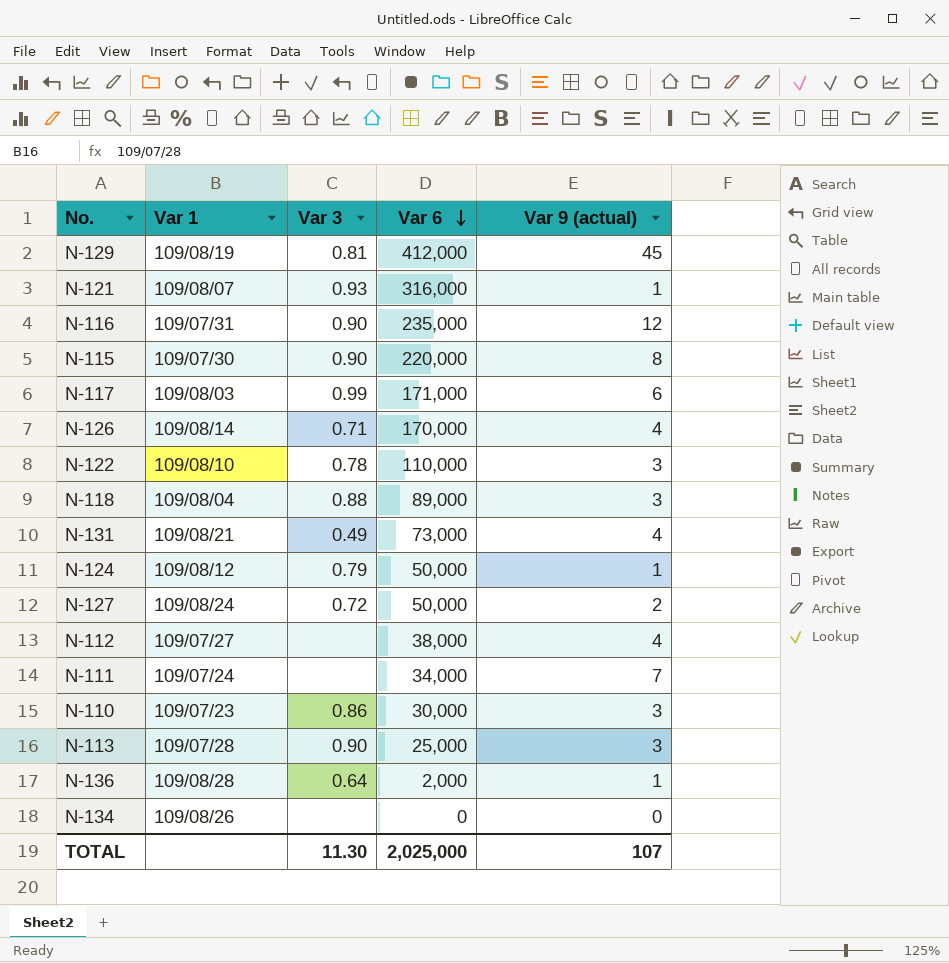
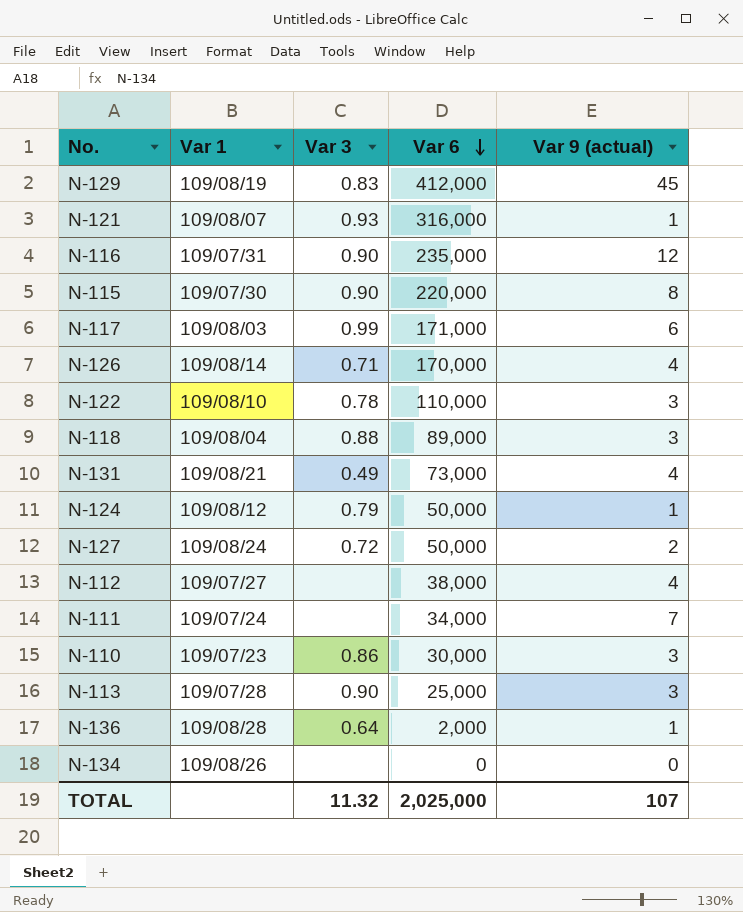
N-129 | Var 3: 0.81 -> 0.83
TOTAL | Var 3: 11.30 -> 11.32

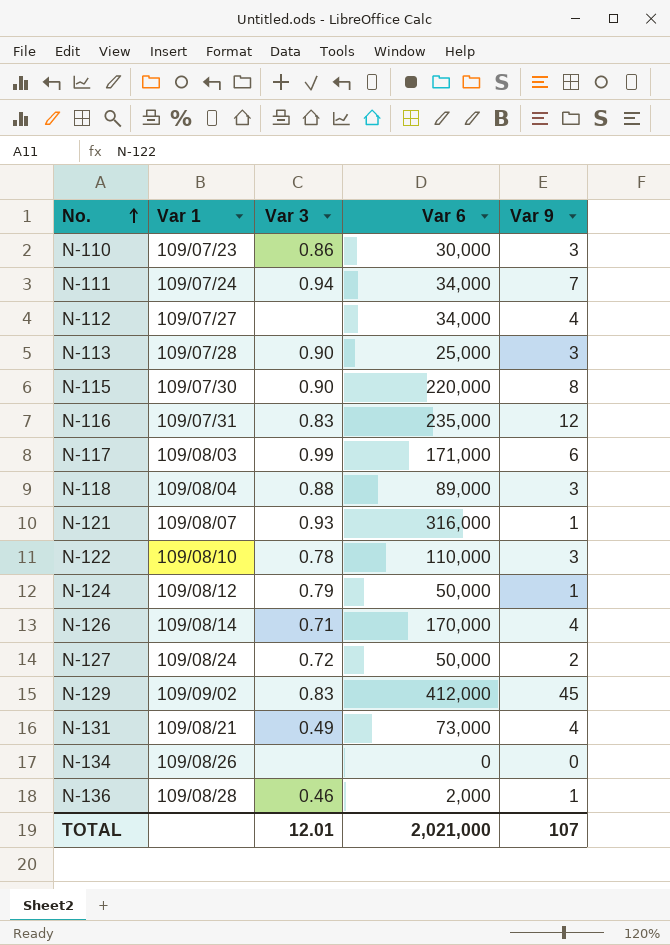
row order: Var 6 descending -> No. ascending
column name: Var 9 (actual) -> Var 9
N-111 | Var 3: none -> 0.94
N-112 | Var 6: 38,000 -> 34,000
N-116 | Var 3: 0.90 -> 0.83
N-129 | Var 1: 109/08/19 -> 109/09/02
N-136 | Var 3: 0.64 -> 0.46
TOTAL | Var 3: 11.32 -> 12.01
TOTAL | Var 6: 2,025,000 -> 2,021,000

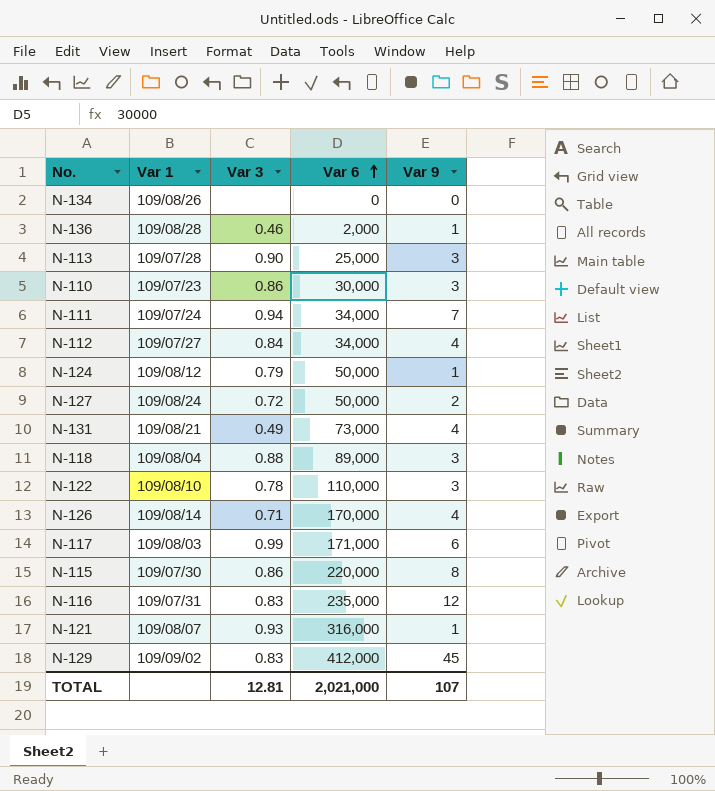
row order: No. ascending -> Var 6 ascending
N-112 | Var 3: none -> 0.84
N-115 | Var 3: 0.90 -> 0.86
TOTAL | Var 3: 12.01 -> 12.81

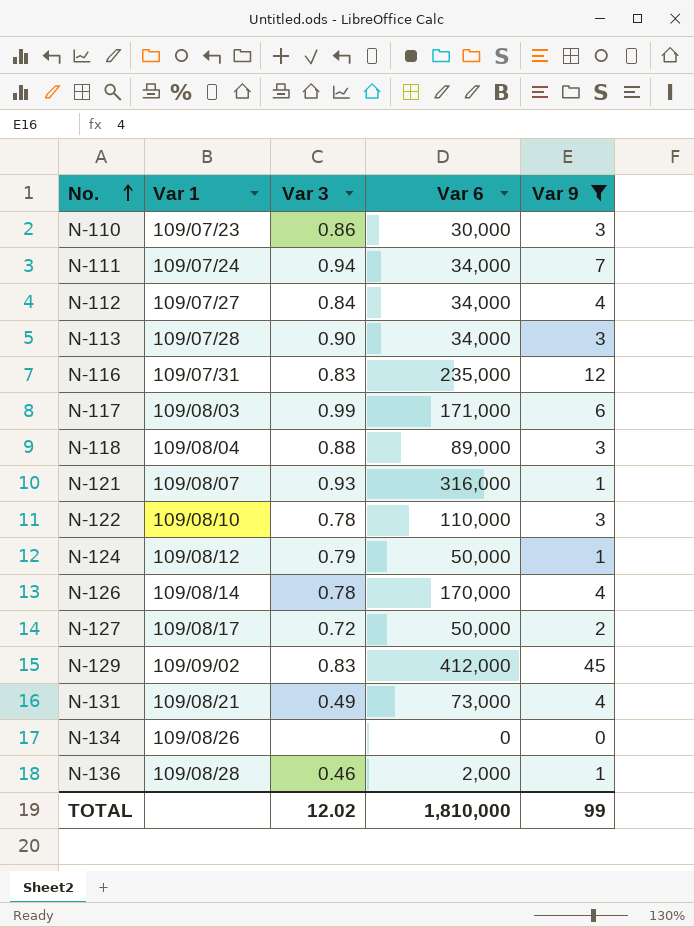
filter: none -> Var 9 != 8
row order: Var 6 ascending -> No. ascending
N-113 | Var 6: 25,000 -> 34,000
N-126 | Var 3: 0.71 -> 0.78
N-127 | Var 1: 109/08/24 -> 109/08/17
TOTAL | Var 3: 12.81 -> 12.02
TOTAL | Var 6: 2,021,000 -> 1,810,000
TOTAL | Var 9: 107 -> 99

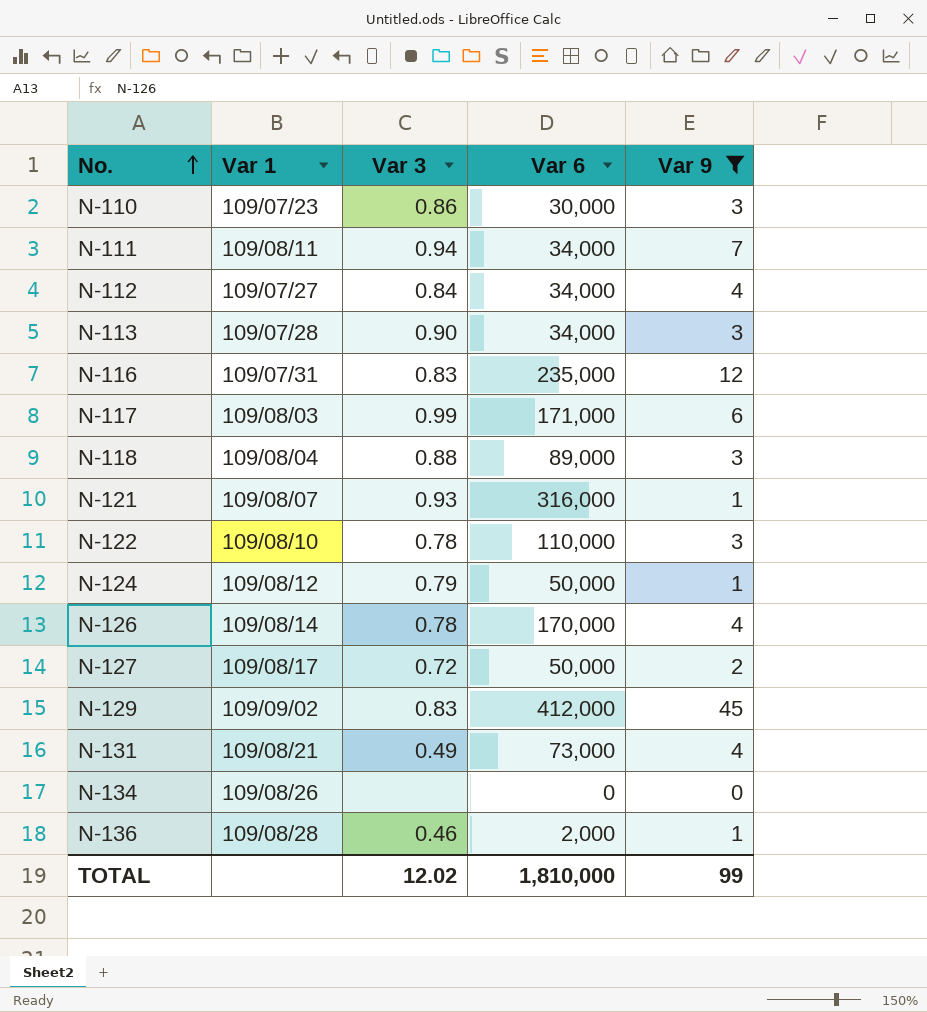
N-111 | Var 1: 109/07/24 -> 109/08/11

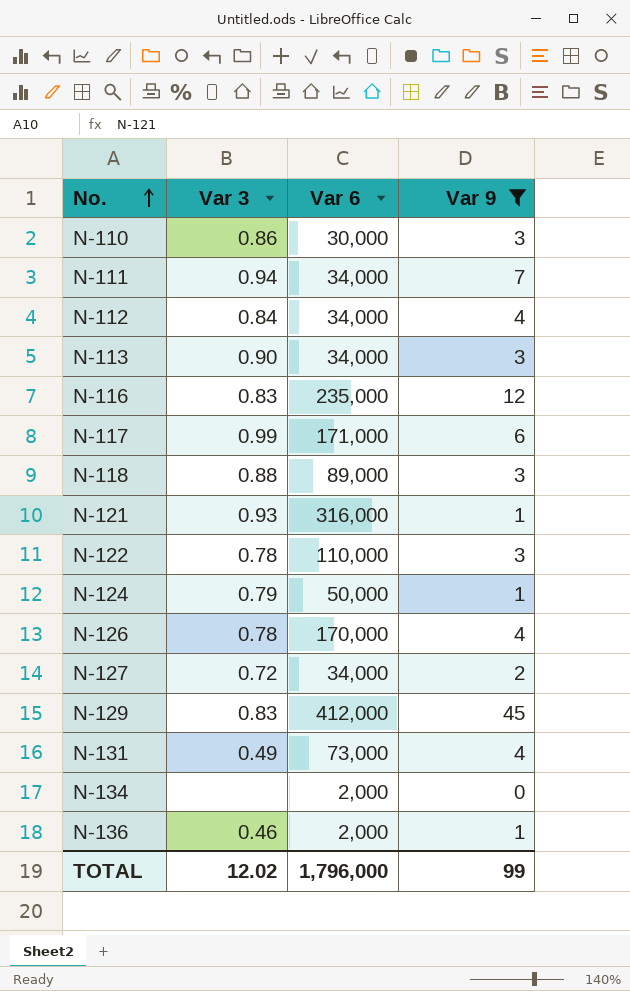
column Var 1 | position: 2 -> none
N-127 | Var 6: 50,000 -> 34,000
N-134 | Var 6: 0 -> 2,000
TOTAL | Var 6: 1,810,000 -> 1,796,000

